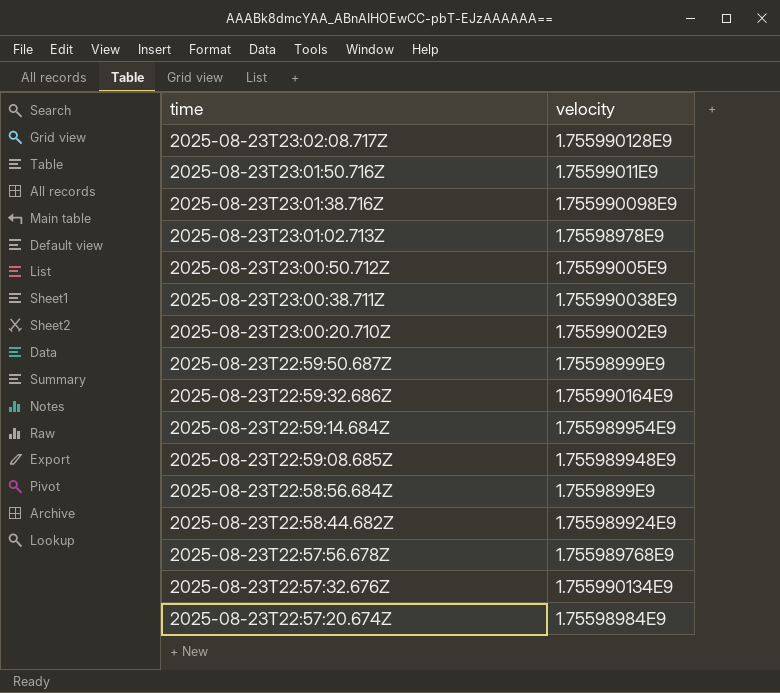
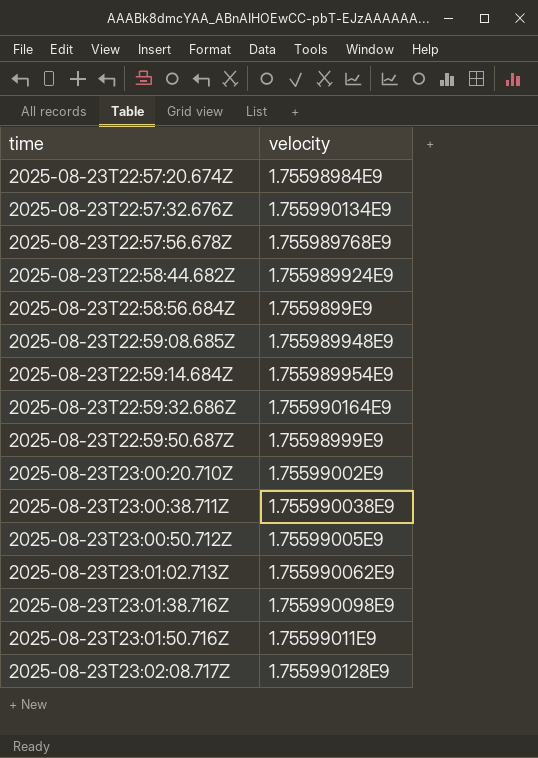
row order: time descending -> time ascending
2025-08-23T23:01:02.713Z | velocity: 1.75598978E9 -> 1.755990062E9

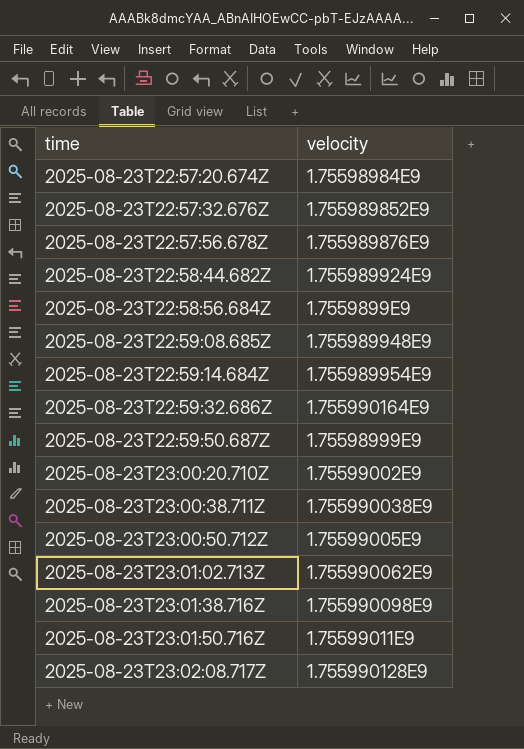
2025-08-23T22:57:32.676Z | velocity: 1.755990134E9 -> 1.755989852E9
2025-08-23T22:57:56.678Z | velocity: 1.755989768E9 -> 1.755989876E9

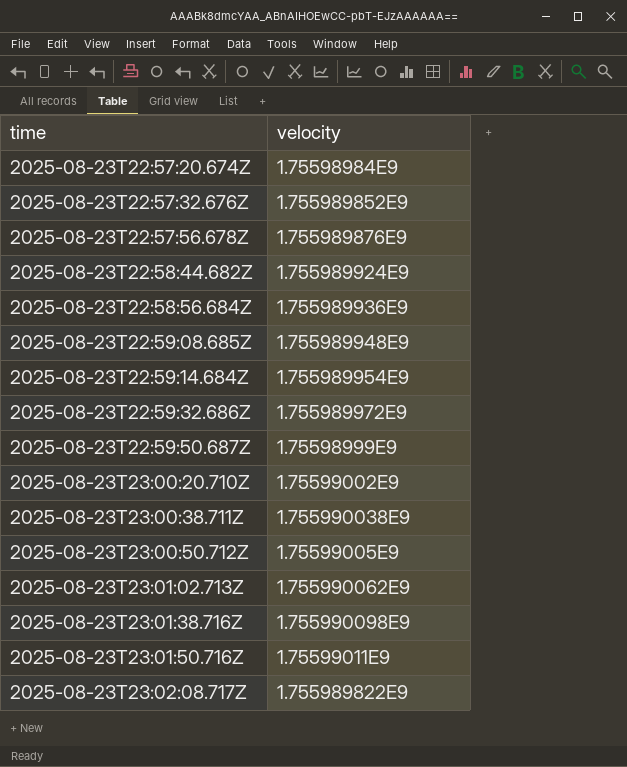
2025-08-23T22:58:56.684Z | velocity: 1.7559899E9 -> 1.755989936E9
2025-08-23T22:59:32.686Z | velocity: 1.755990164E9 -> 1.755989972E9
2025-08-23T23:02:08.717Z | velocity: 1.755990128E9 -> 1.755989822E9

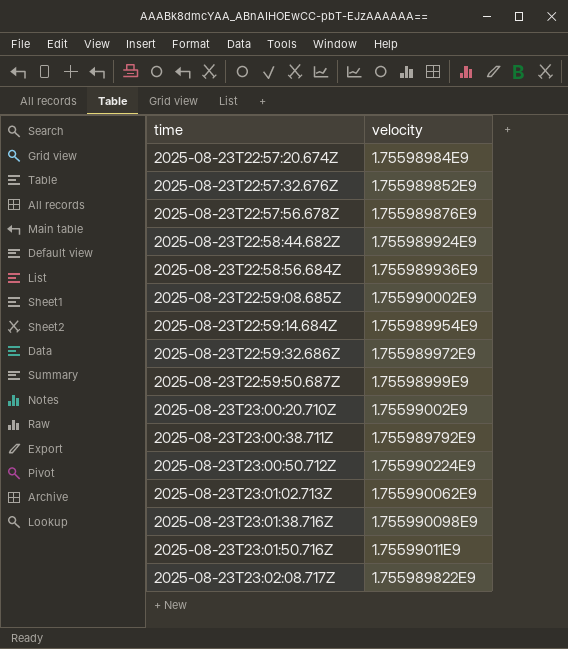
2025-08-23T22:59:08.685Z | velocity: 1.755989948E9 -> 1.755990002E9
2025-08-23T23:00:38.711Z | velocity: 1.755990038E9 -> 1.755989792E9
2025-08-23T23:00:50.712Z | velocity: 1.75599005E9 -> 1.755990224E9

